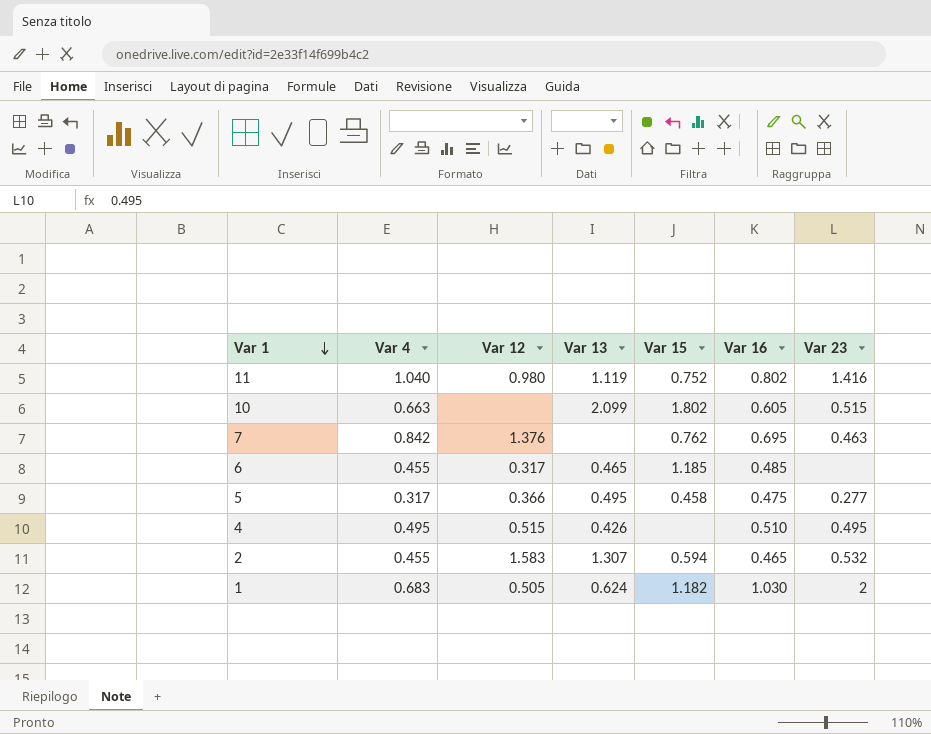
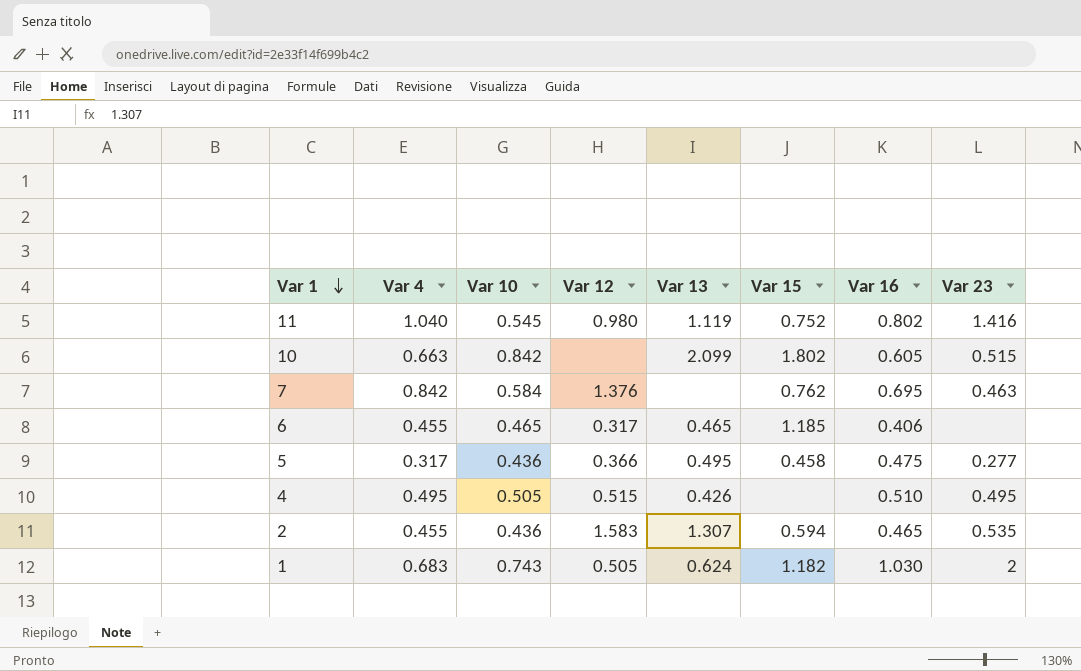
column Var 10 | position: none -> 3
6 | Var 16: 0.485 -> 0.406
2 | Var 23: 0.532 -> 0.535

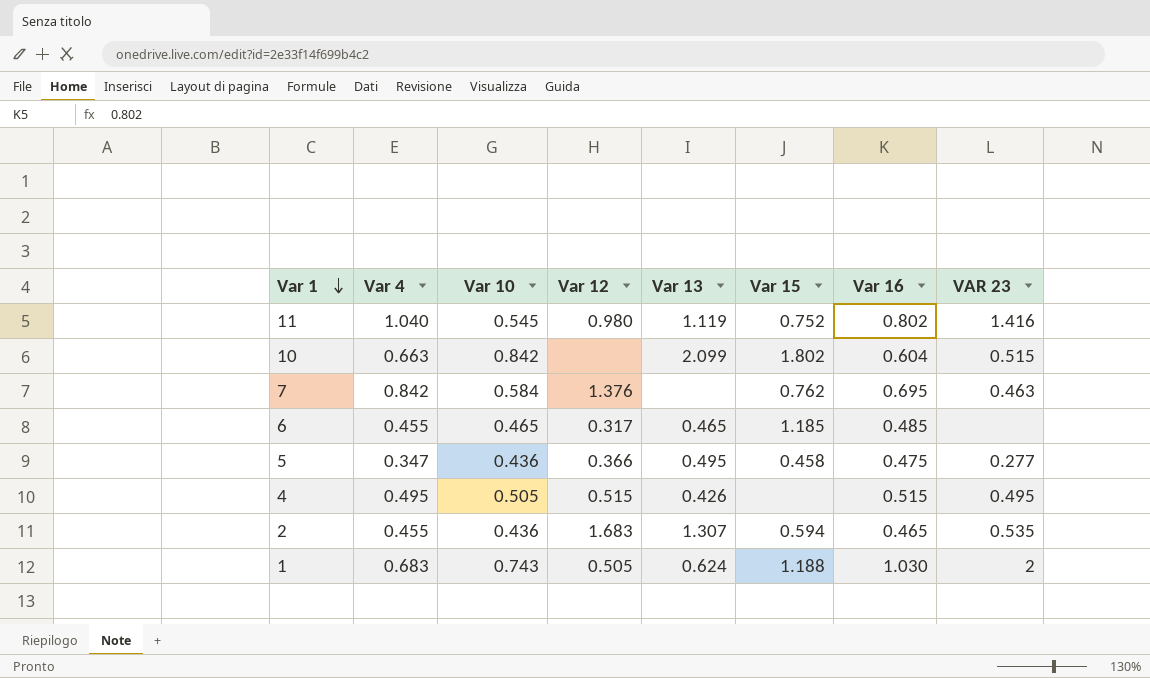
column name: Var 23 -> VAR 23
10 | Var 16: 0.605 -> 0.604
6 | Var 16: 0.406 -> 0.485
5 | Var 4: 0.317 -> 0.347
4 | Var 16: 0.510 -> 0.515
2 | Var 12: 1.583 -> 1.683
1 | Var 15: 1.182 -> 1.188

